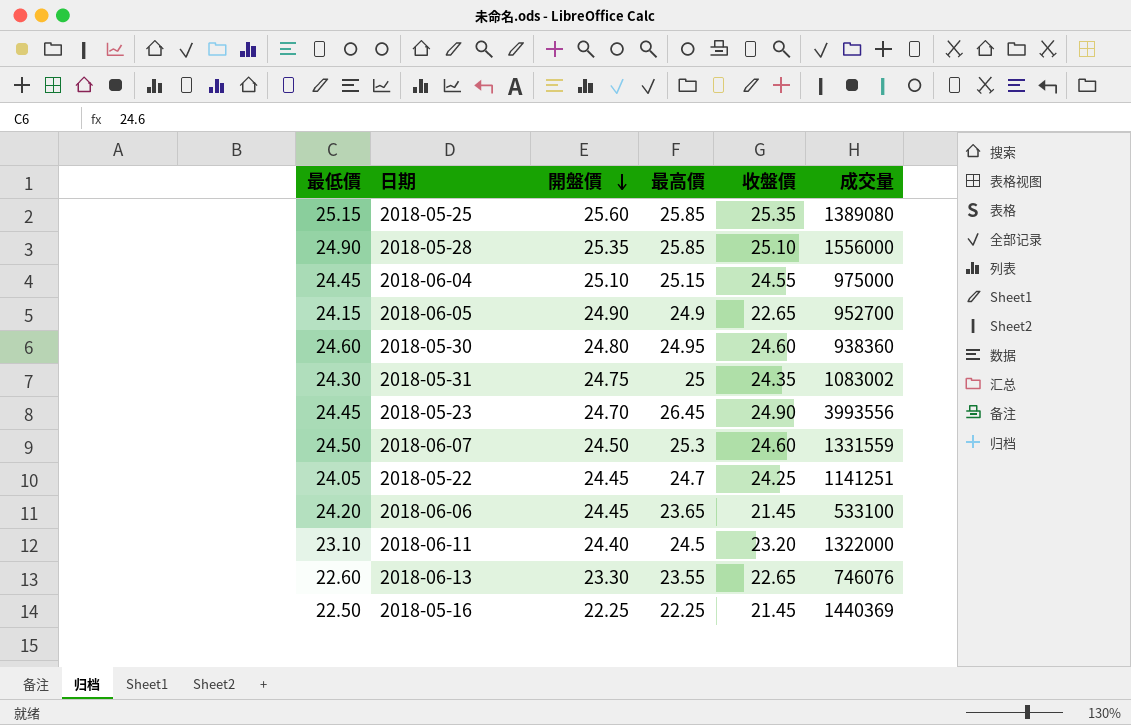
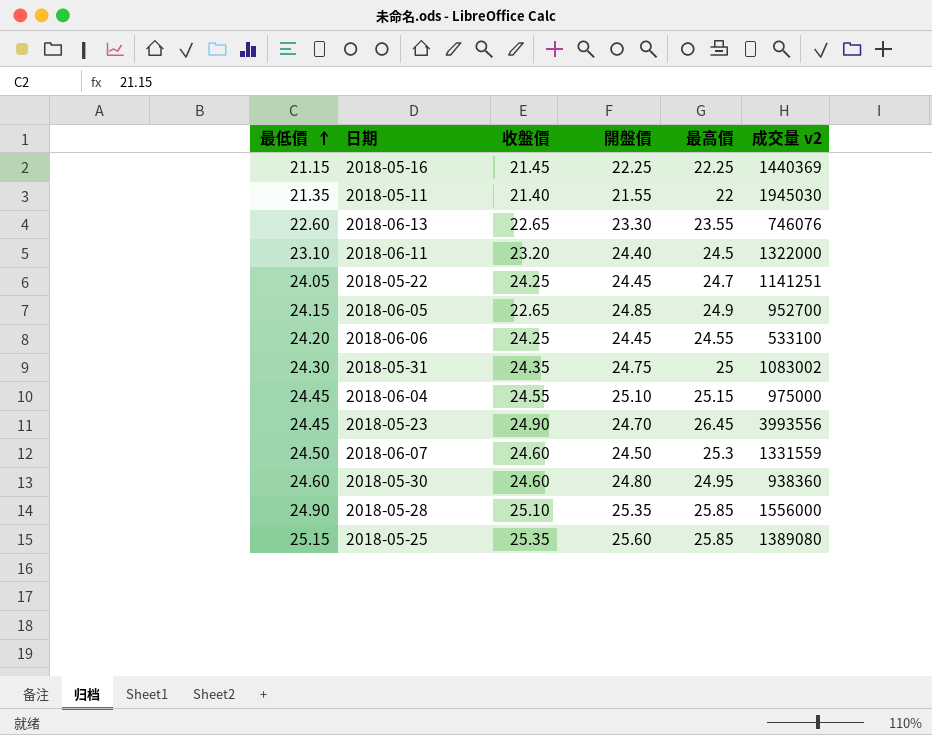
row order: 開盤價 descending -> 最低價 ascending
column 收盤價 | position: 5 -> 3
column name: 成交量 -> 成交量 v2
2018-05-16 | 最低價: 22.50 -> 21.15
row 2018-05-11: none -> 21.35 | 21.40 | 21.55 | 22 | 1945030
2018-06-05 | 開盤價: 24.90 -> 24.85
2018-06-06 | 收盤價: 21.45 -> 24.25
2018-06-06 | 最高價: 23.65 -> 24.55

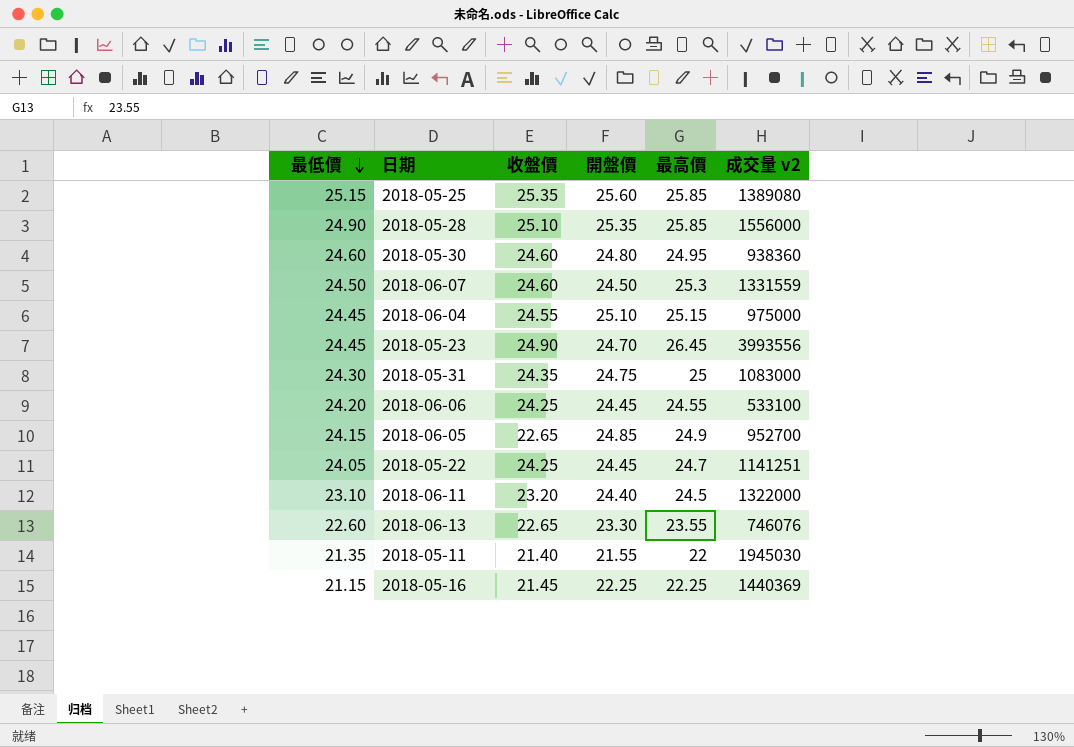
row order: 最低價 ascending -> 最低價 descending
2018-05-31 | 成交量 v2: 1083002 -> 1083000

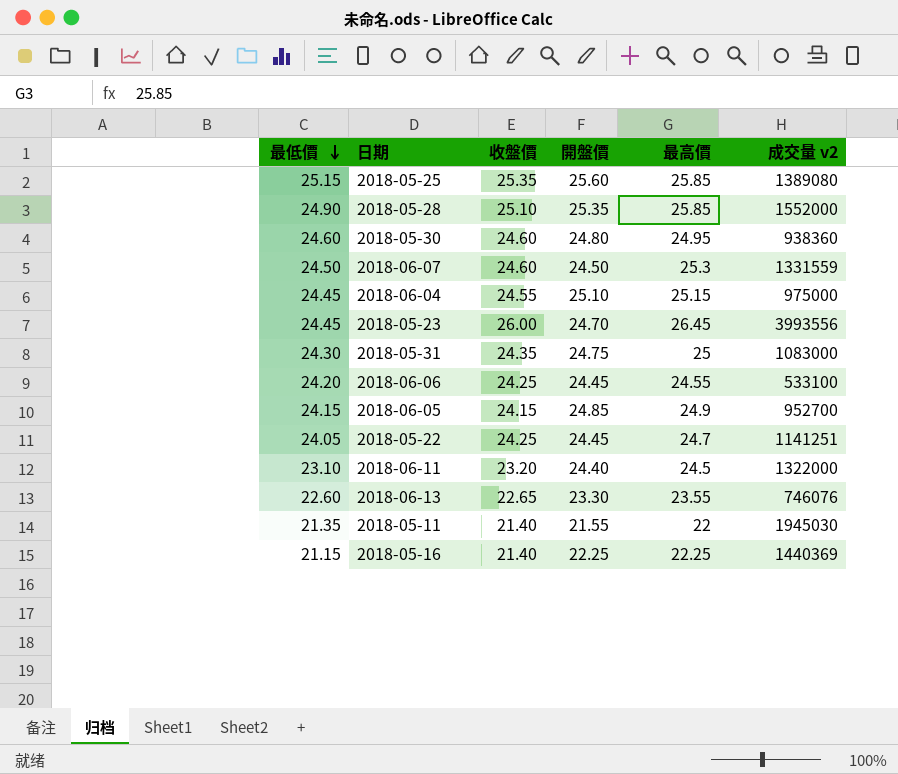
2018-05-28 | 成交量 v2: 1556000 -> 1552000
2018-05-23 | 收盤價: 24.90 -> 26.00
2018-06-05 | 收盤價: 22.65 -> 24.15
2018-05-16 | 收盤價: 21.45 -> 21.40

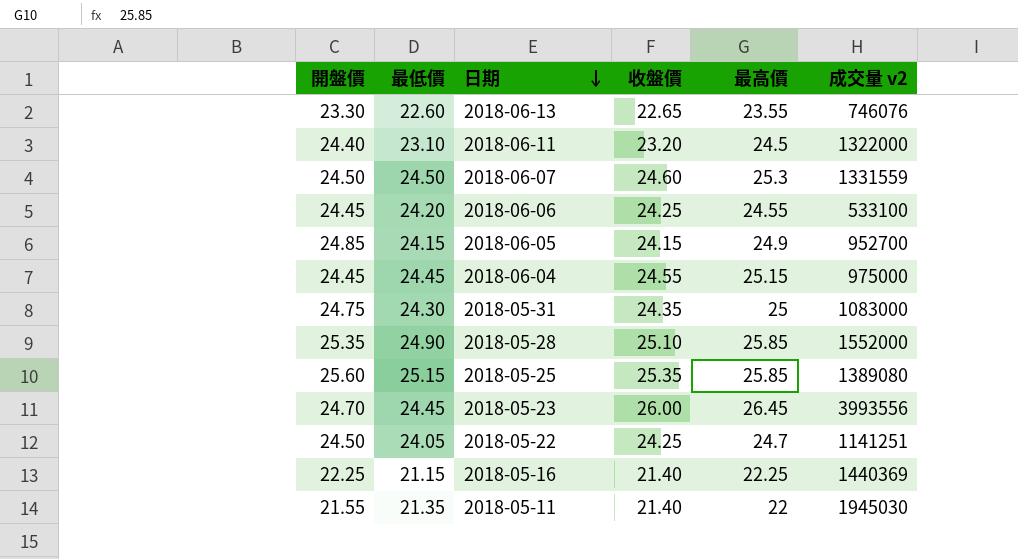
row order: 最低價 descending -> 日期 descending
column 開盤價 | position: 4 -> 1
row 2018-05-30: 24.60 | 24.60 | 24.80 | 24.95 | 938360 -> none
2018-06-04 | 開盤價: 25.10 -> 24.45
2018-05-22 | 開盤價: 24.45 -> 24.50

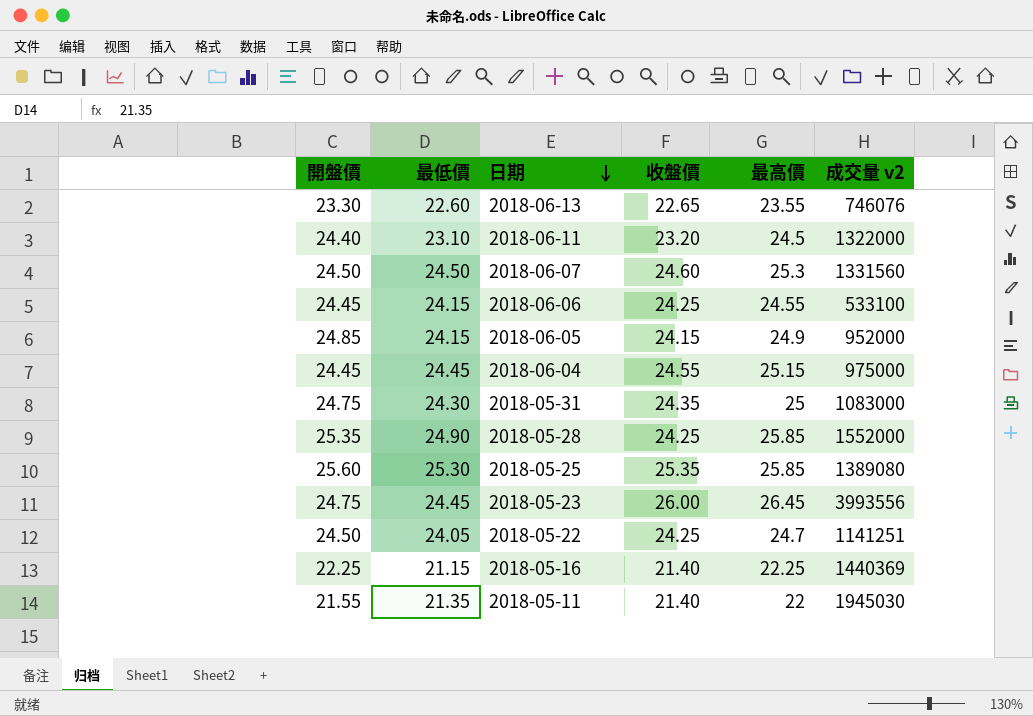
2018-06-07 | 成交量 v2: 1331559 -> 1331560
2018-06-06 | 最低價: 24.20 -> 24.15
2018-06-05 | 成交量 v2: 952700 -> 952000
2018-05-28 | 收盤價: 25.10 -> 24.25
2018-05-25 | 最低價: 25.15 -> 25.30
2018-05-23 | 開盤價: 24.70 -> 24.75

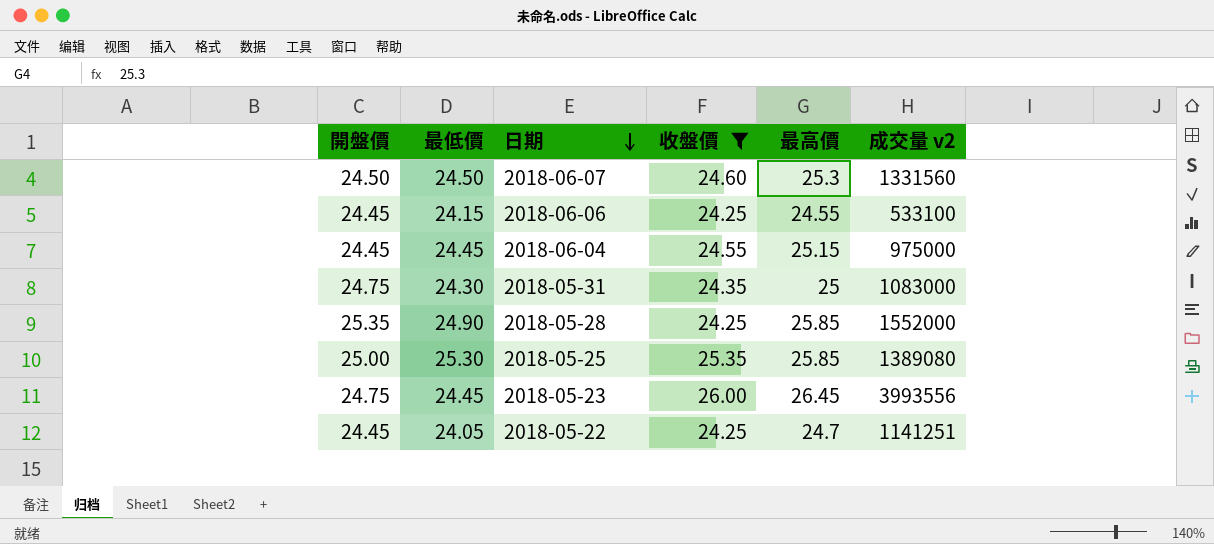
filter: none -> 收盤價 >= 24.25
2018-05-25 | 開盤價: 25.60 -> 25.00
2018-05-22 | 開盤價: 24.50 -> 24.45

